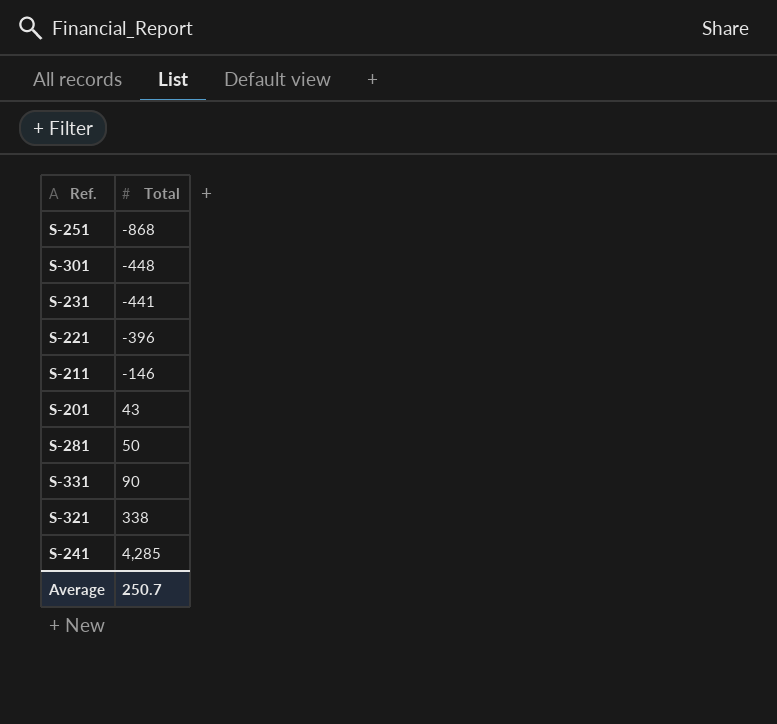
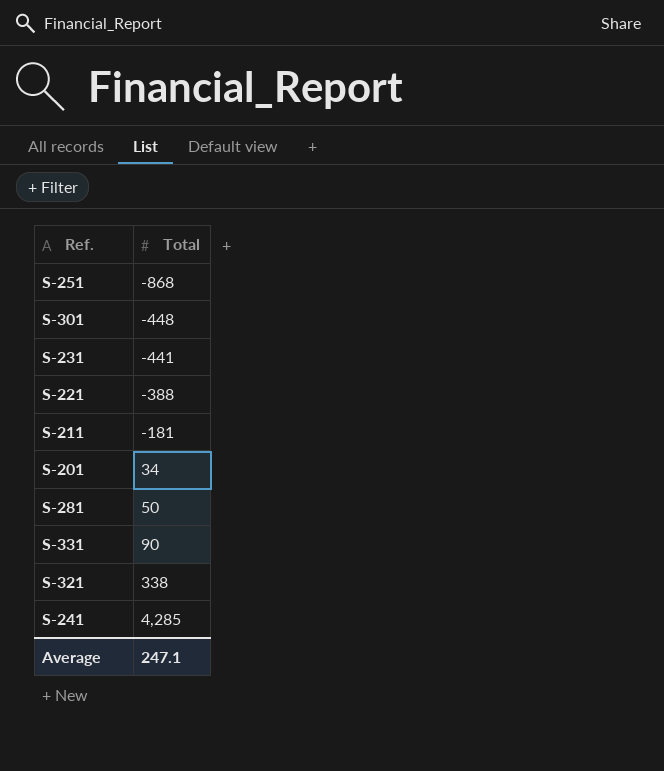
S-221 | Total: -396 -> -388
S-211 | Total: -146 -> -181
S-201 | Total: 43 -> 34
Average | Total: 250.7 -> 247.1

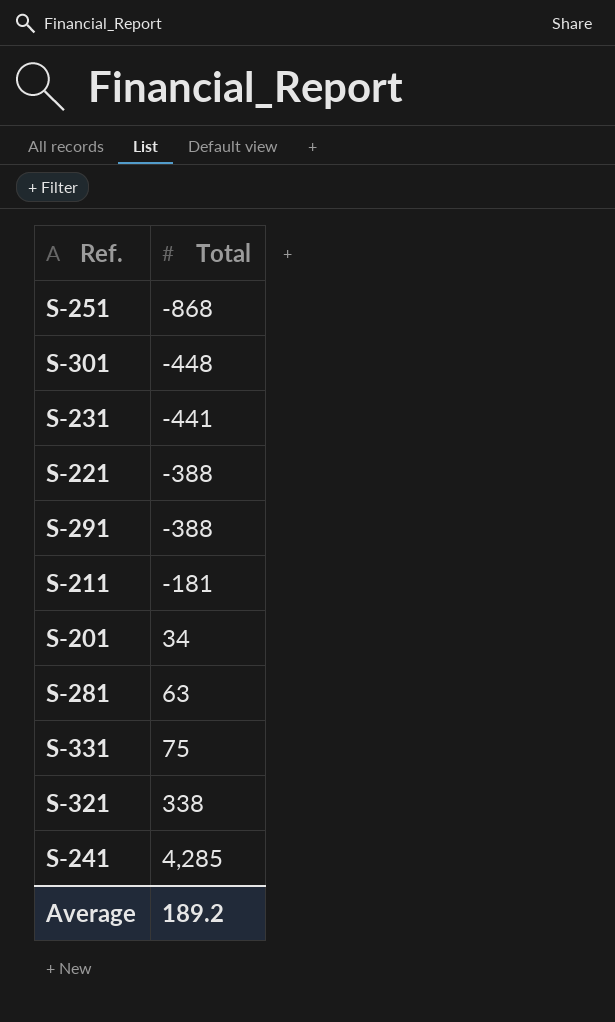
row S-291: none -> -388
S-281 | Total: 50 -> 63
S-331 | Total: 90 -> 75
Average | Total: 247.1 -> 189.2

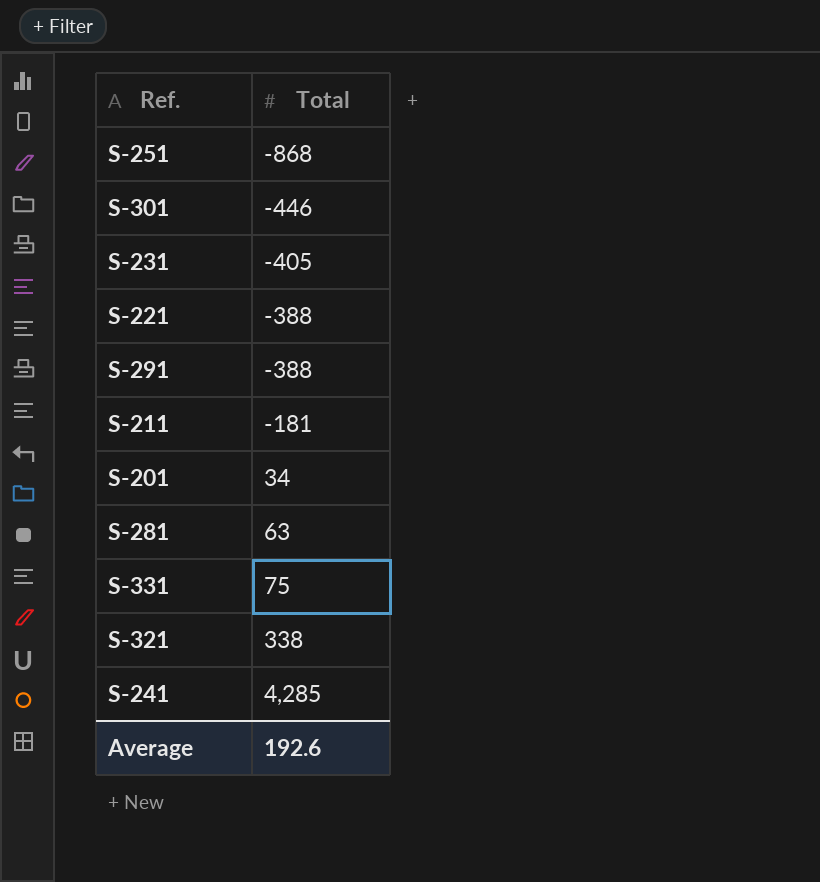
S-301 | Total: -448 -> -446
S-231 | Total: -441 -> -405
Average | Total: 189.2 -> 192.6

